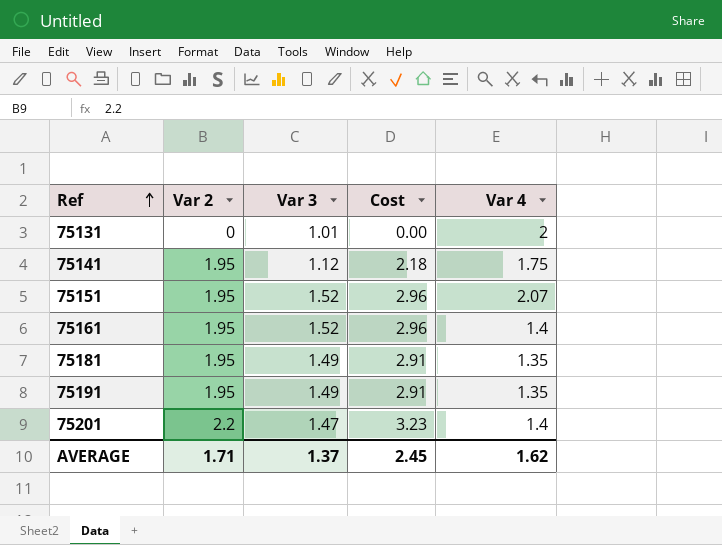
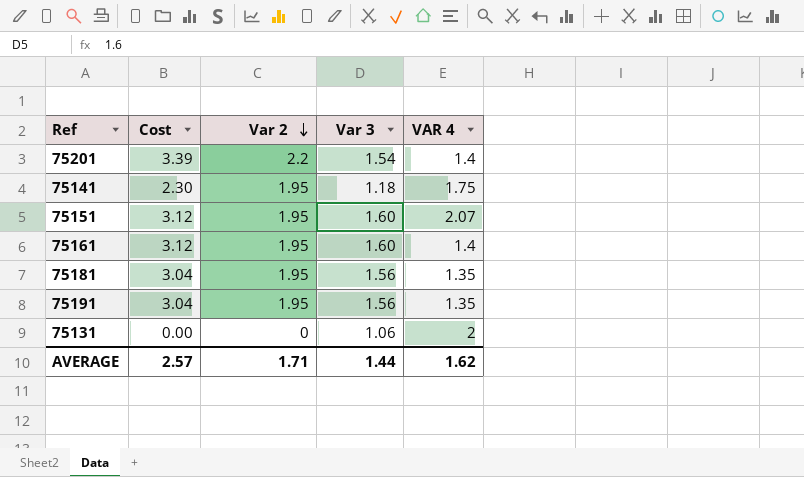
row order: Ref ascending -> Var 2 descending
column Cost | position: 4 -> 2
column name: Var 4 -> VAR 4
75201 | Cost: 3.23 -> 3.39
75201 | Var 3: 1.47 -> 1.54
75141 | Cost: 2.18 -> 2.30
75141 | Var 3: 1.12 -> 1.18
75151 | Cost: 2.96 -> 3.12
75151 | Var 3: 1.52 -> 1.60
75161 | Cost: 2.96 -> 3.12
75161 | Var 3: 1.52 -> 1.60
75181 | Cost: 2.91 -> 3.04
75181 | Var 3: 1.49 -> 1.56
75191 | Cost: 2.91 -> 3.04
75191 | Var 3: 1.49 -> 1.56
75131 | Var 3: 1.01 -> 1.06
AVERAGE | Cost: 2.45 -> 2.57
AVERAGE | Var 3: 1.37 -> 1.44

